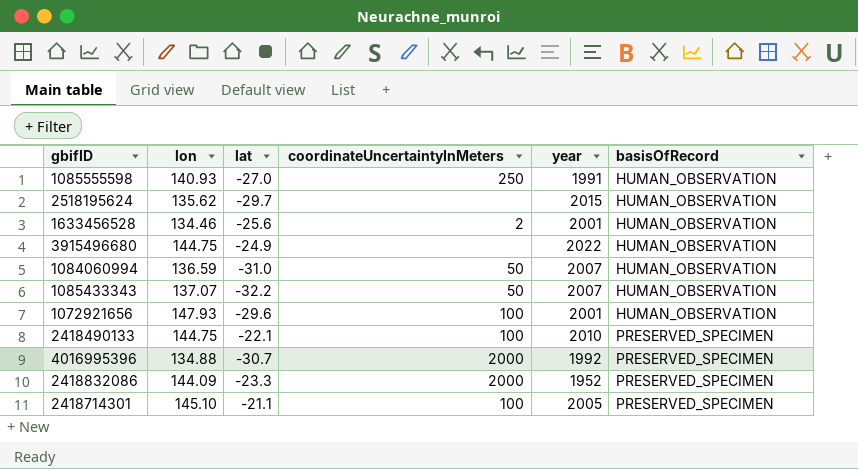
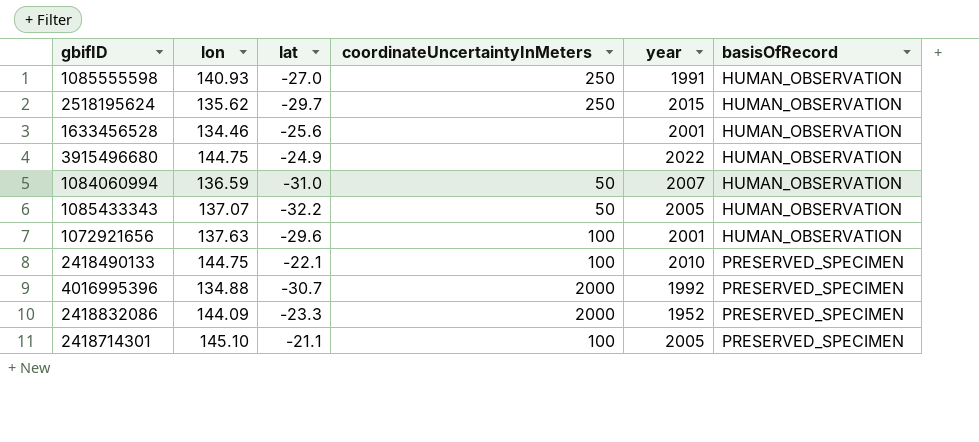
2518195624 | coordinateUncertaintyInMeters: none -> 250
1633456528 | coordinateUncertaintyInMeters: 2 -> none
1085433343 | year: 2007 -> 2005
1072921656 | lon: 147.93 -> 137.63

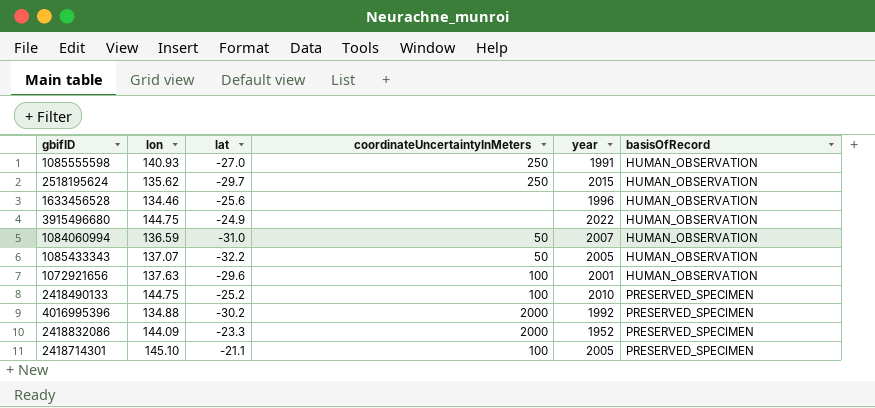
1633456528 | year: 2001 -> 1996
2418490133 | lat: -22.1 -> -25.2
4016995396 | lat: -30.7 -> -30.2

